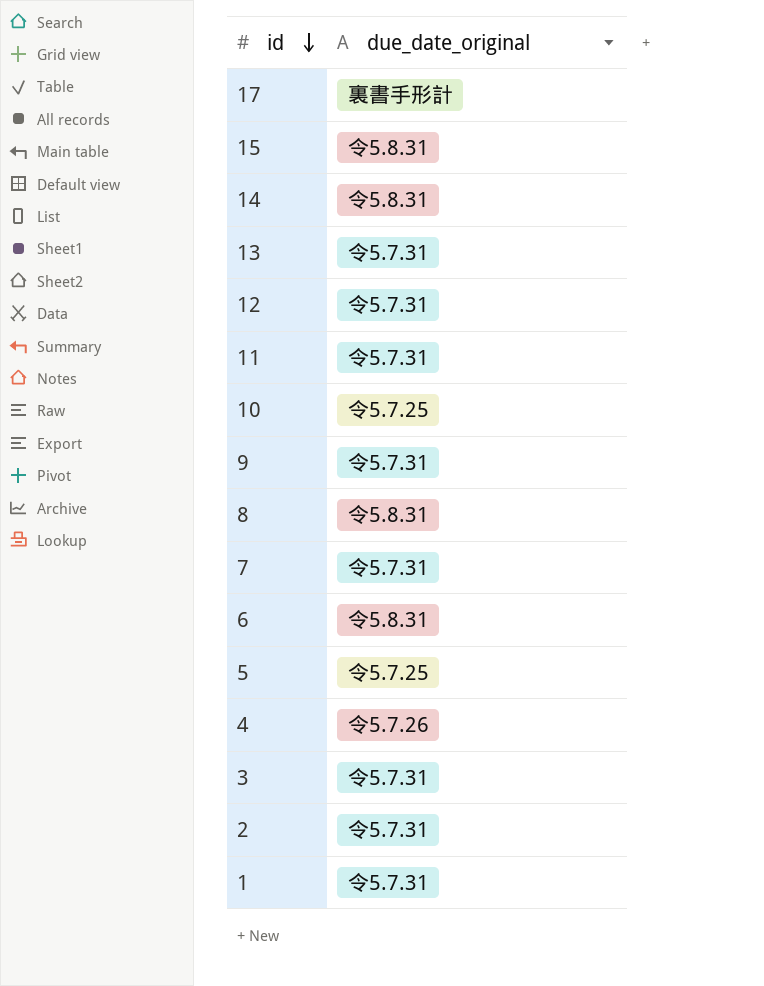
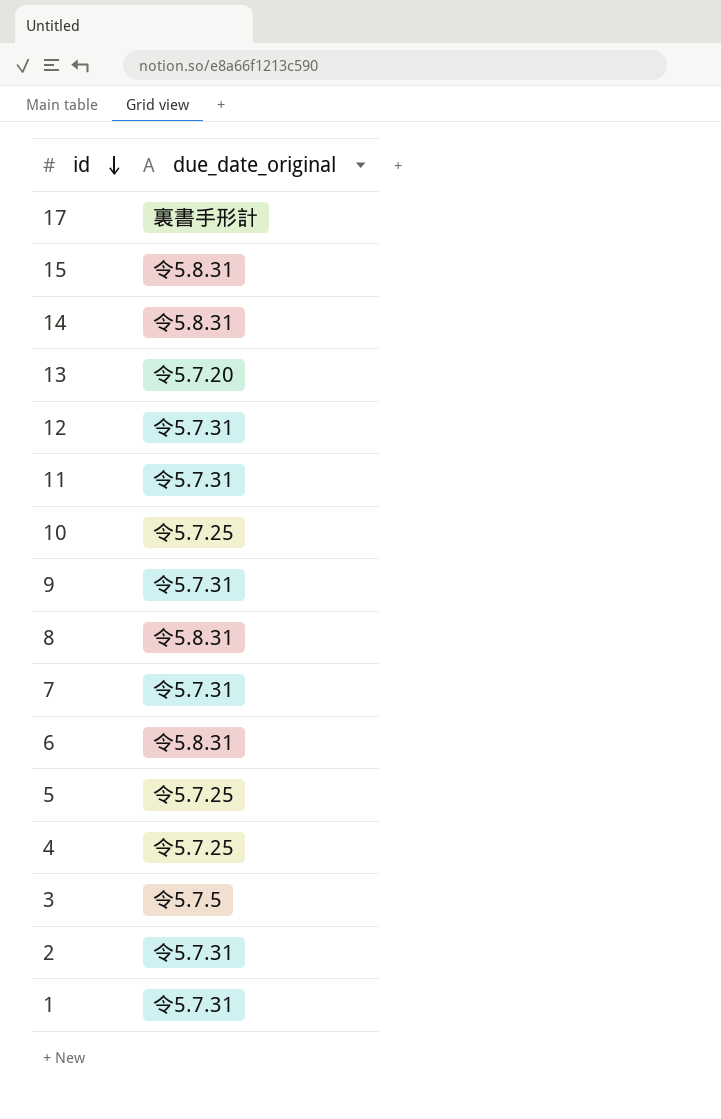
13 | due_date_original: 令5.7.31 -> 令5.7.20
4 | due_date_original: 令5.7.26 -> 令5.7.25
3 | due_date_original: 令5.7.31 -> 令5.7.5

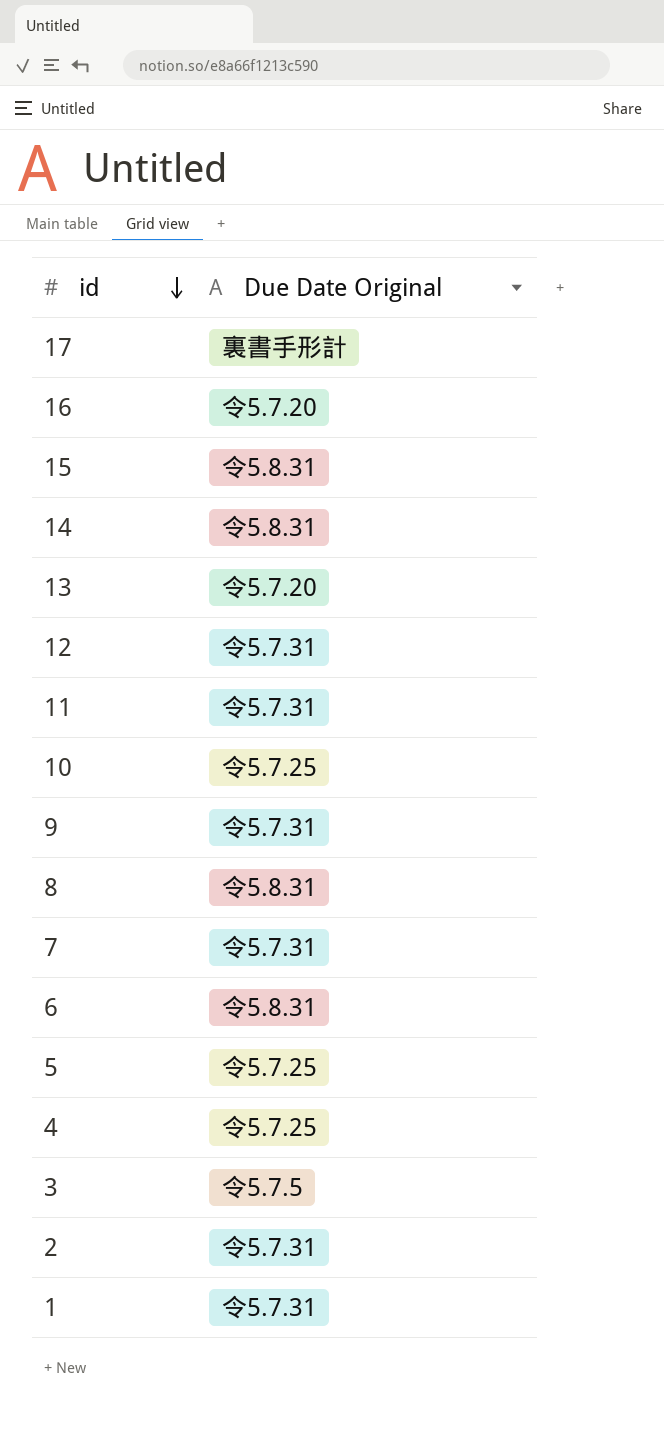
column name: due_date_original -> Due Date Original
row 16: none -> 令5.7.20

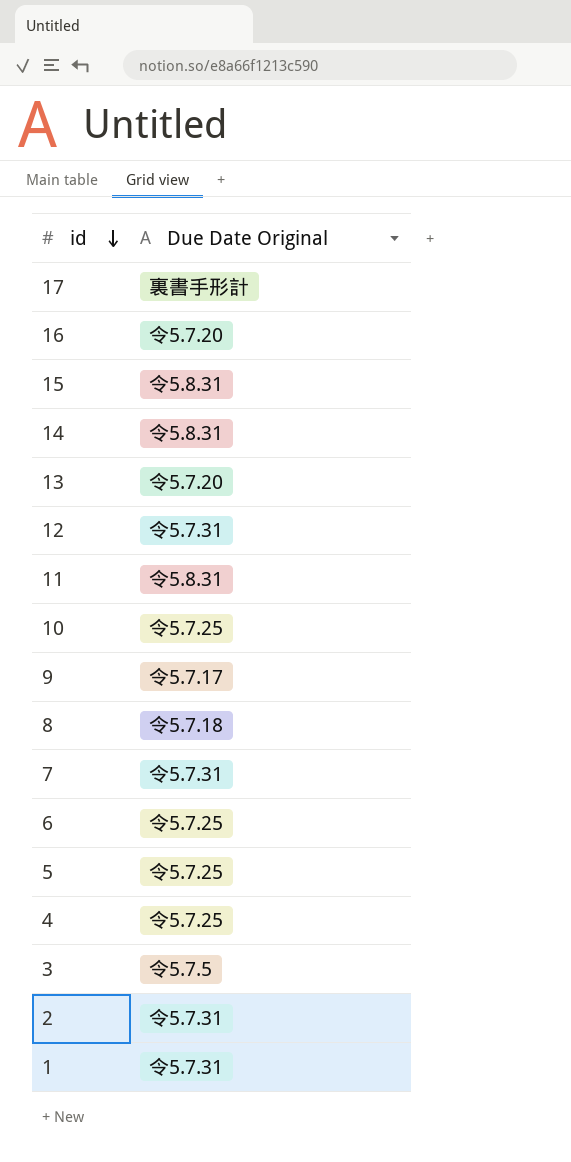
11 | Due Date Original: 令5.7.31 -> 令5.8.31
9 | Due Date Original: 令5.7.31 -> 令5.7.17
8 | Due Date Original: 令5.8.31 -> 令5.7.18
6 | Due Date Original: 令5.8.31 -> 令5.7.25

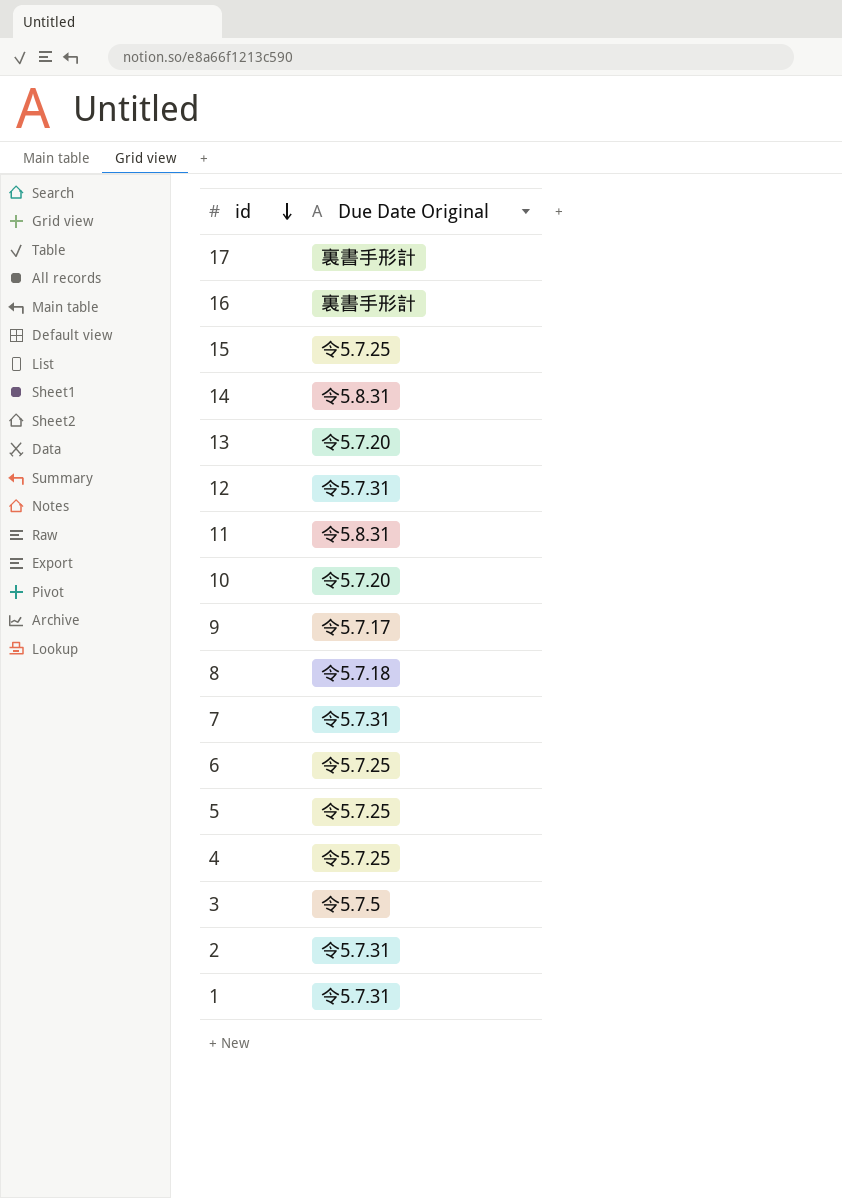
16 | Due Date Original: 令5.7.20 -> 裏書手形計
15 | Due Date Original: 令5.8.31 -> 令5.7.25
10 | Due Date Original: 令5.7.25 -> 令5.7.20

